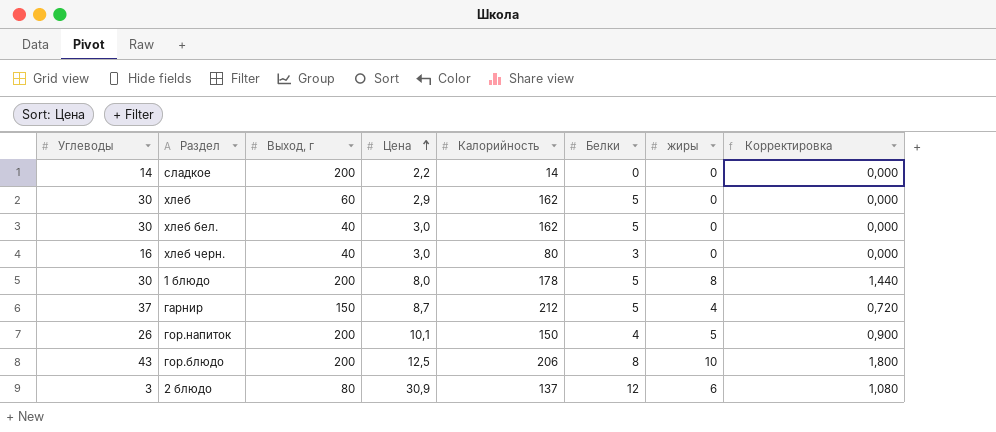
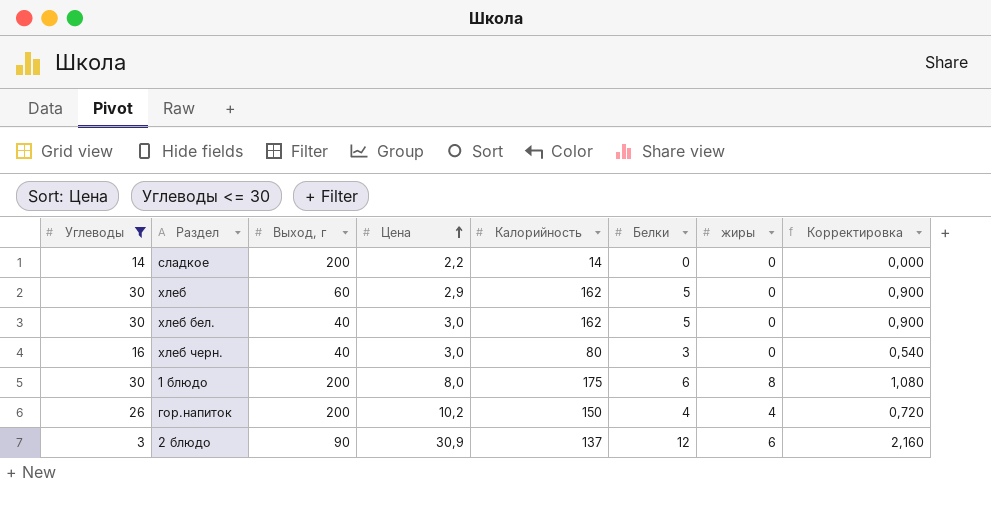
filter: none -> Углеводы <= 30
column Корректировка | formula: [жиры] * 0,18 -> [Белки] * 0,18
1 блюдо | Калорийность: 178 -> 175
1 блюдо | Белки: 5 -> 6
гор.напиток | Цена: 10,1 -> 10,2
гор.напиток | жиры: 5 -> 4
2 блюдо | Выход, г: 80 -> 90

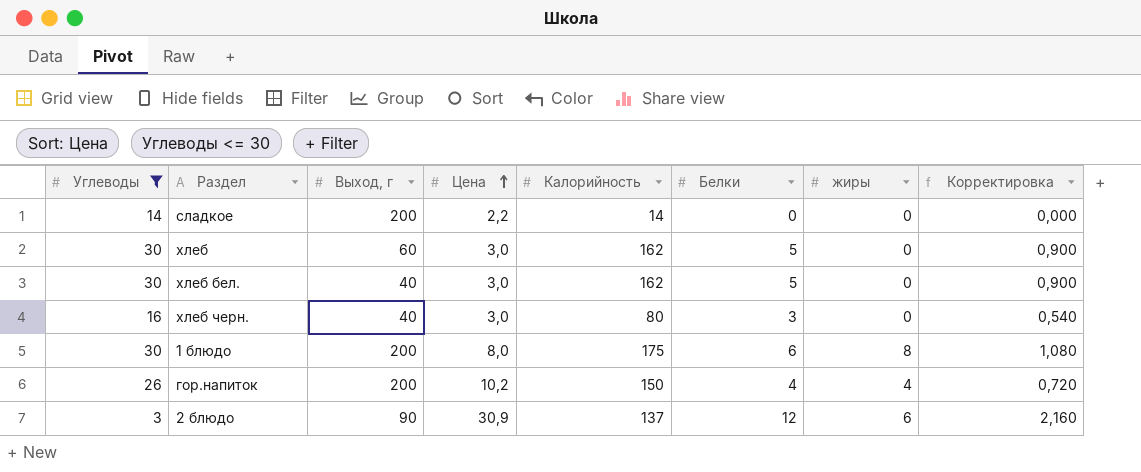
хлеб | Цена: 2,9 -> 3,0

